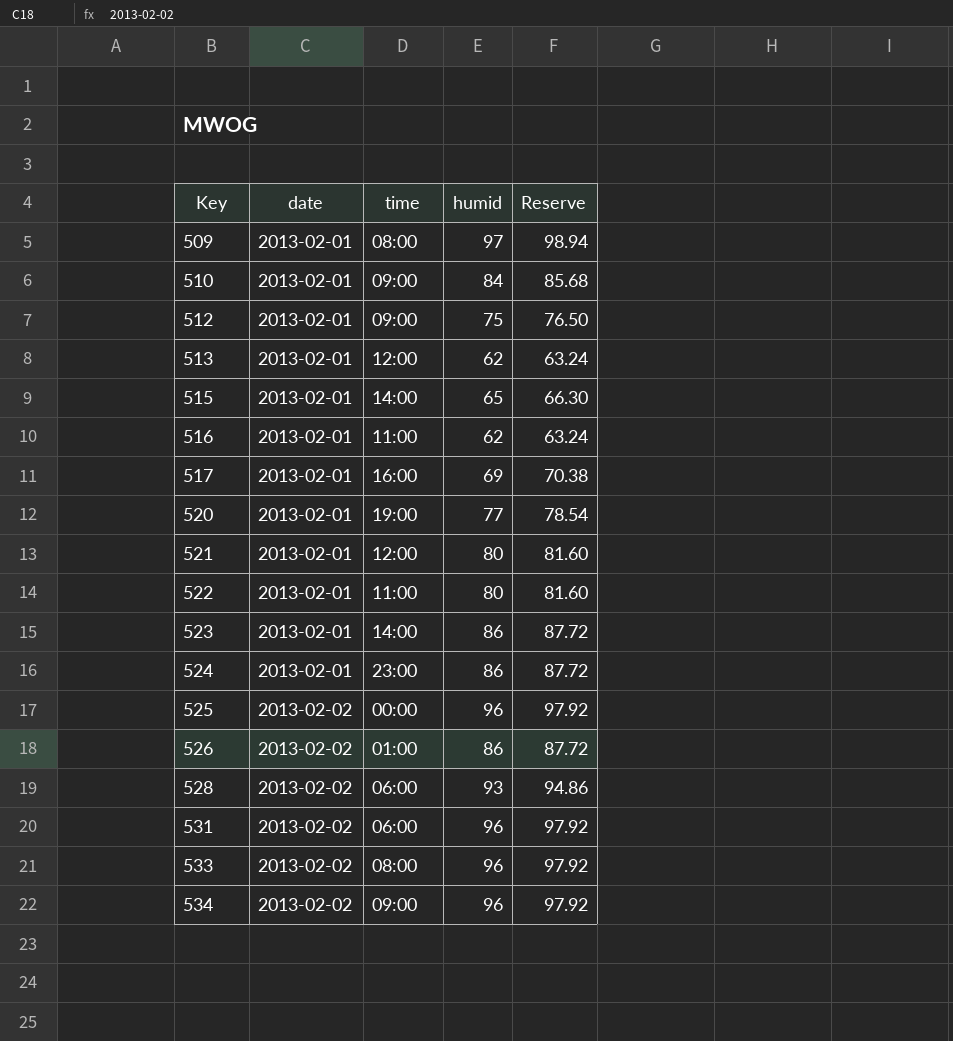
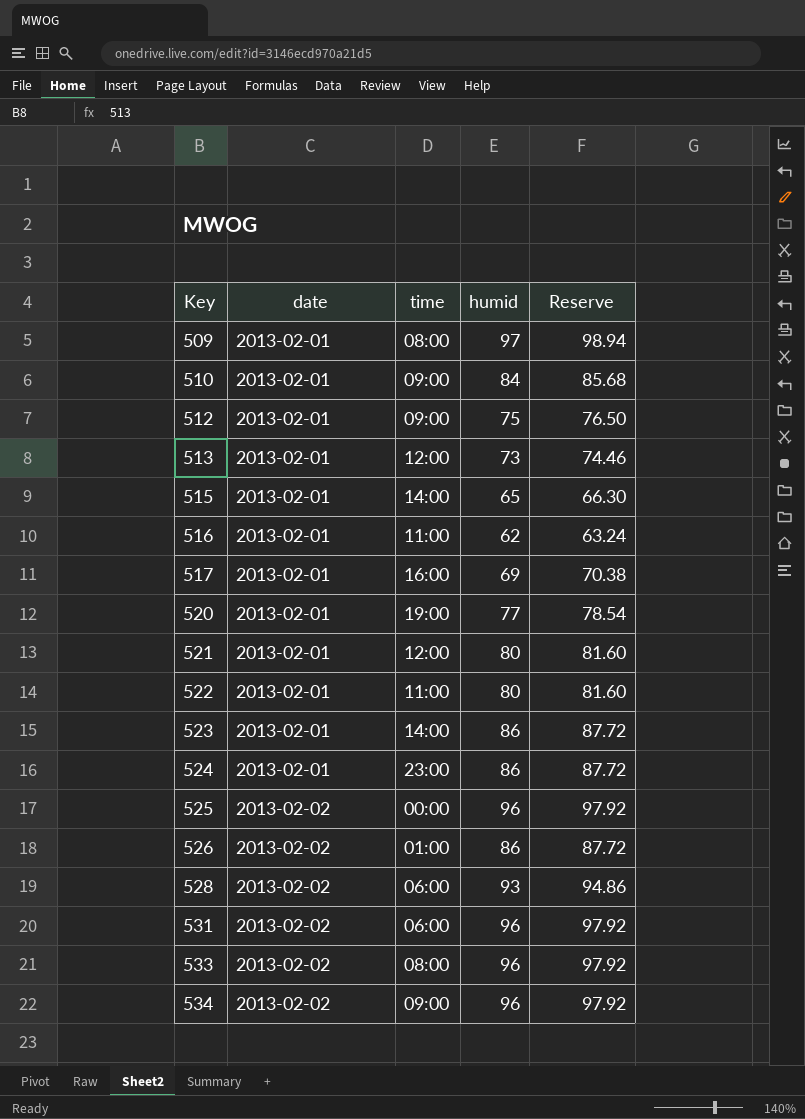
513 | humid: 62 -> 73
513 | Reserve: 63.24 -> 74.46

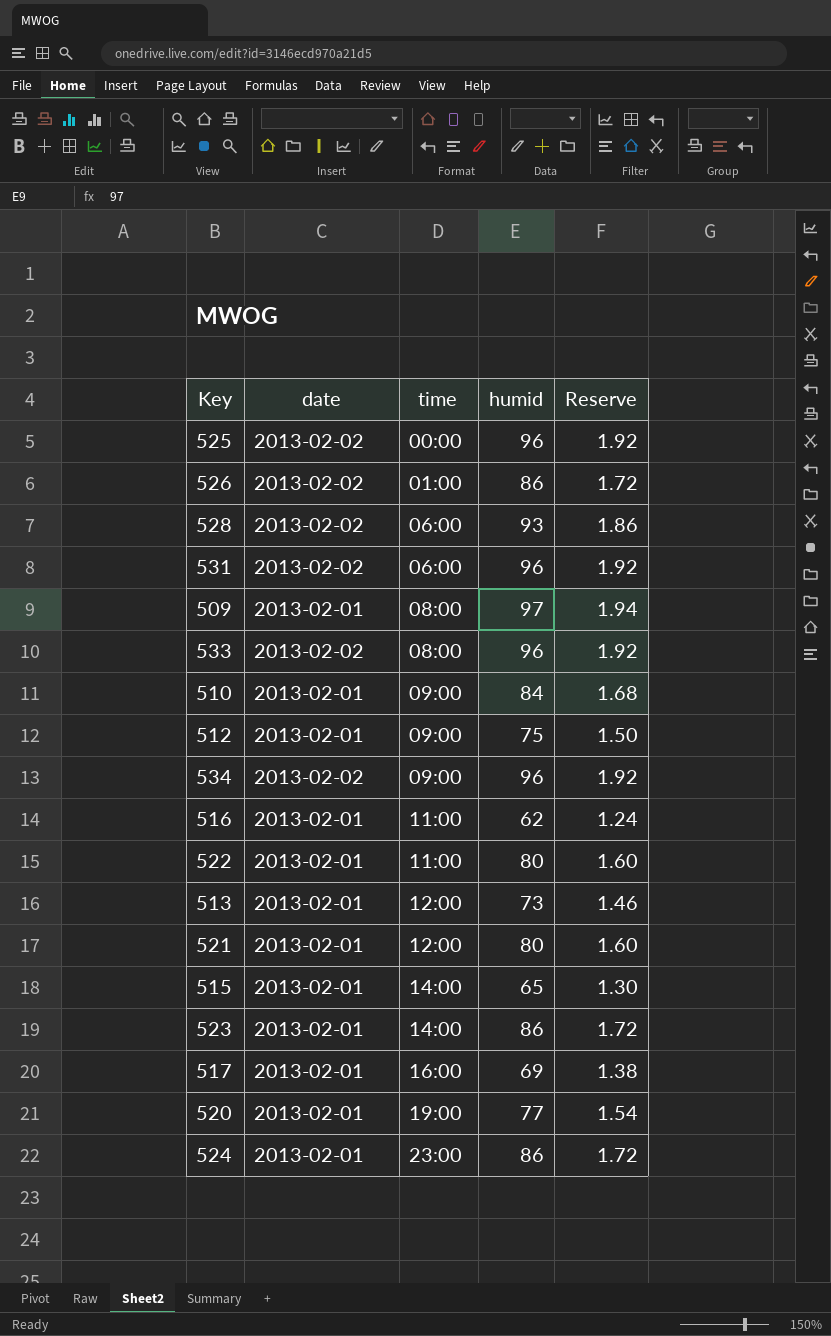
row order: Key ascending -> time ascending
column Reserve | formula: [humid] * 1.02 -> [humid] * 0.02

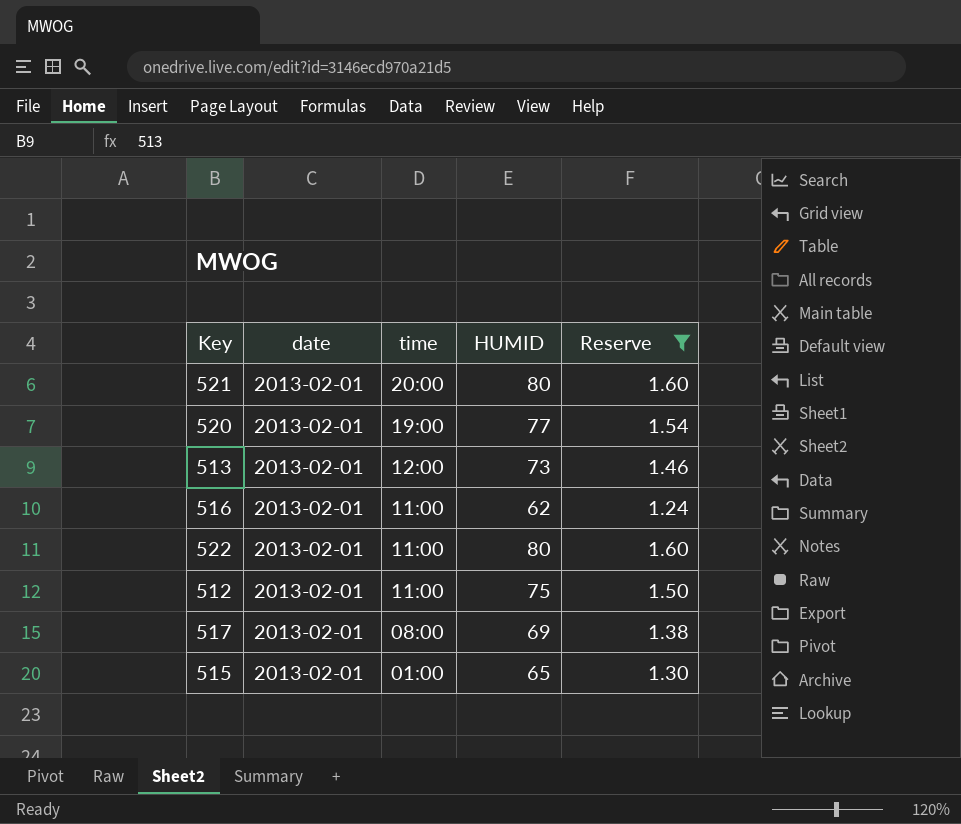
filter: none -> Reserve <= 1.60
row order: time ascending -> time descending
column name: humid -> HUMID
521 | time: 12:00 -> 20:00
512 | time: 09:00 -> 11:00
517 | time: 16:00 -> 08:00
515 | time: 14:00 -> 01:00

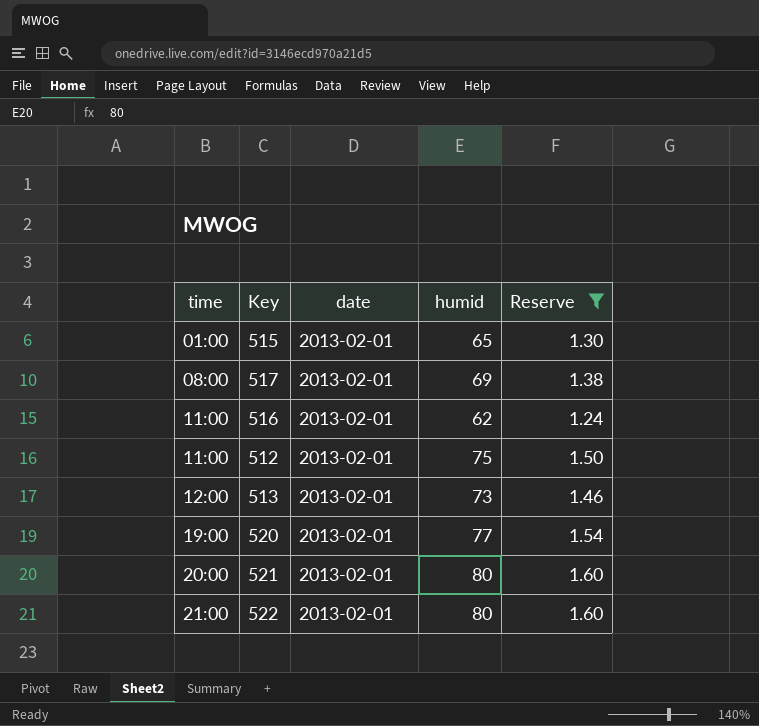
row order: time descending -> time ascending
column time | position: 3 -> 1
column name: HUMID -> humid
522 | time: 11:00 -> 21:00

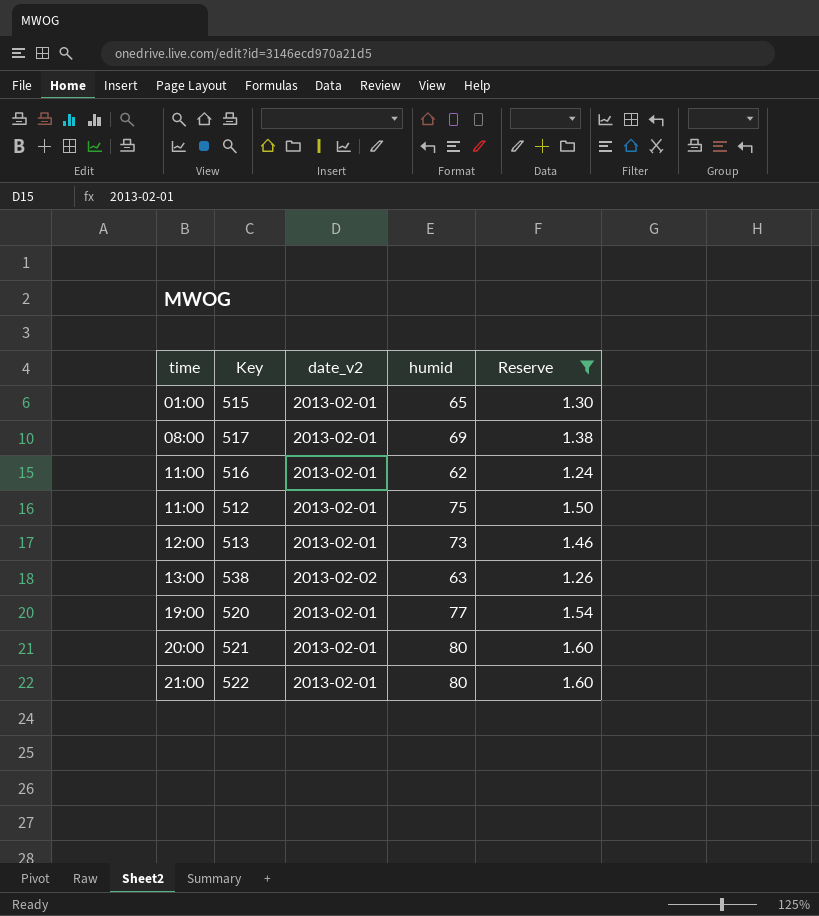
column name: date -> date_v2
row 538: none -> 13:00 | 2013-02-02 | 63 | 1.26

